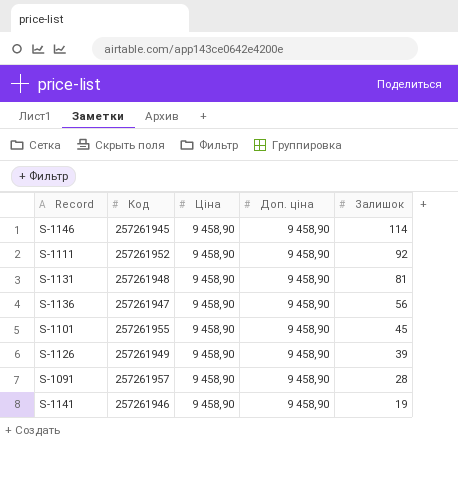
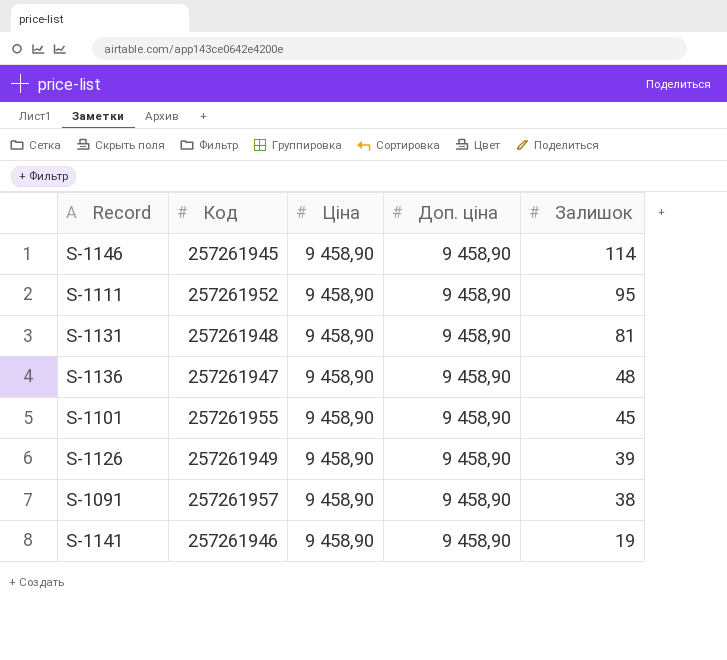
S-1111 | Залишок: 92 -> 95
S-1136 | Залишок: 56 -> 48
S-1091 | Залишок: 28 -> 38

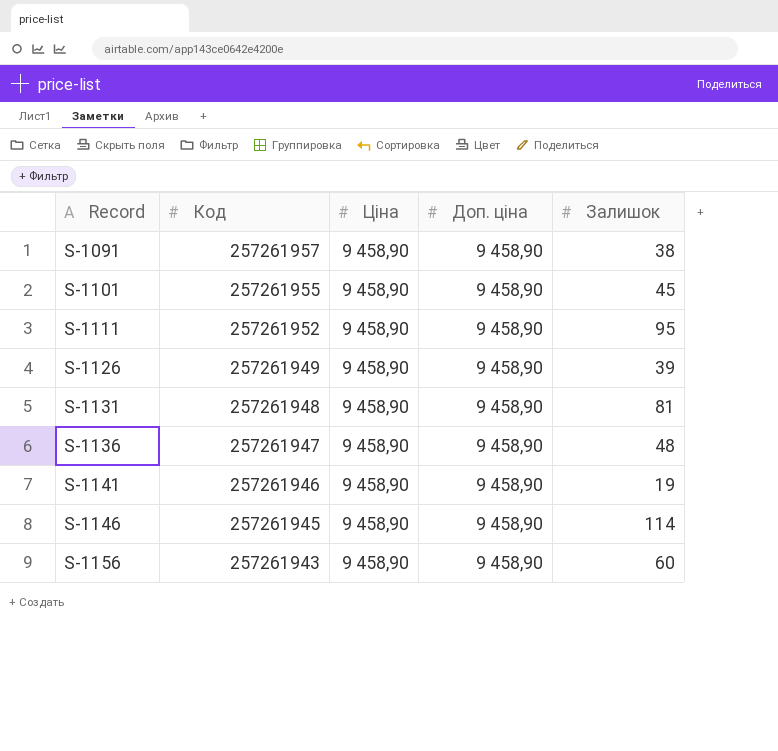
row order: Залишок descending -> Record ascending
row S-1156: none -> 257261943 | 9 458,90 | 9 458,90 | 60

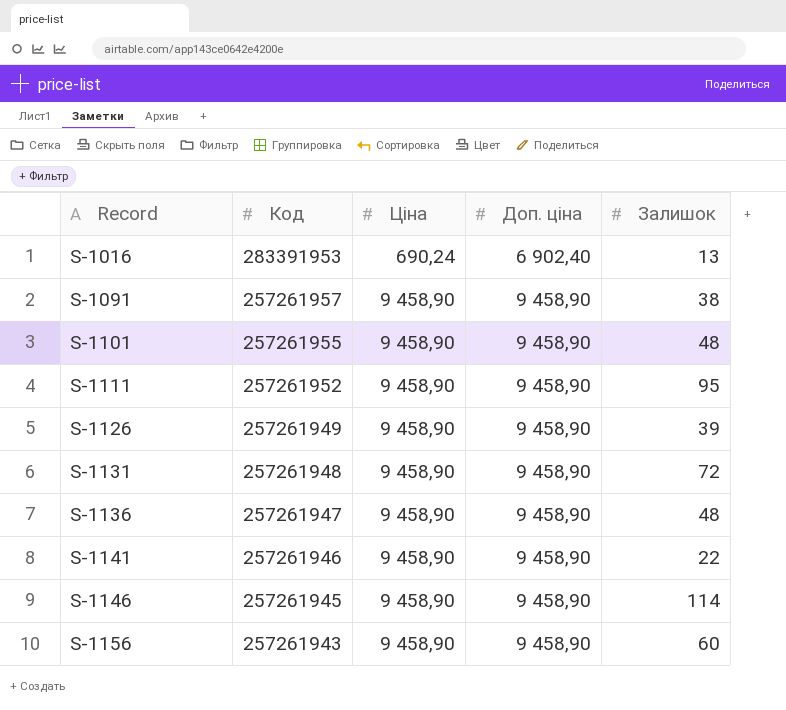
row S-1016: none -> 283391953 | 690,24 | 6 902,40 | 13
S-1101 | Залишок: 45 -> 48
S-1131 | Залишок: 81 -> 72
S-1141 | Залишок: 19 -> 22

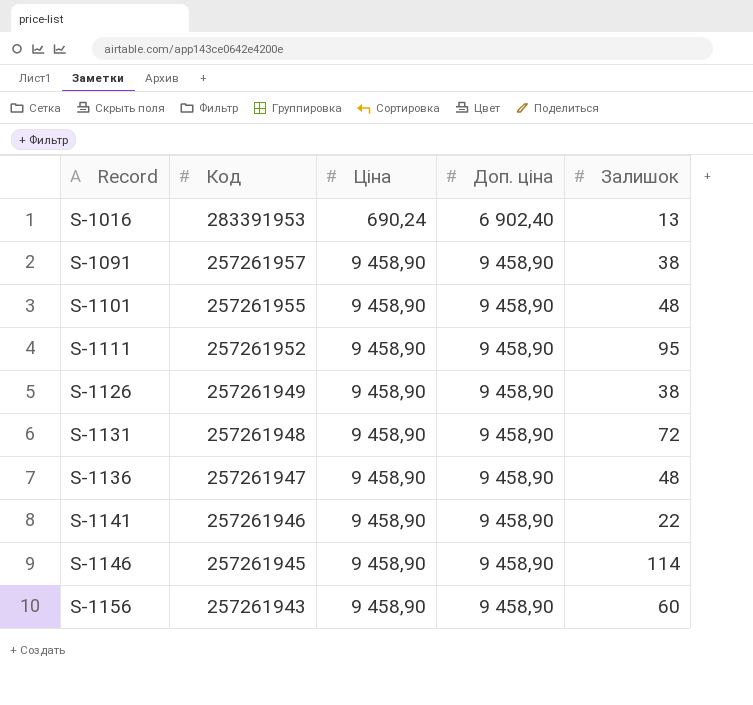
S-1126 | Залишок: 39 -> 38

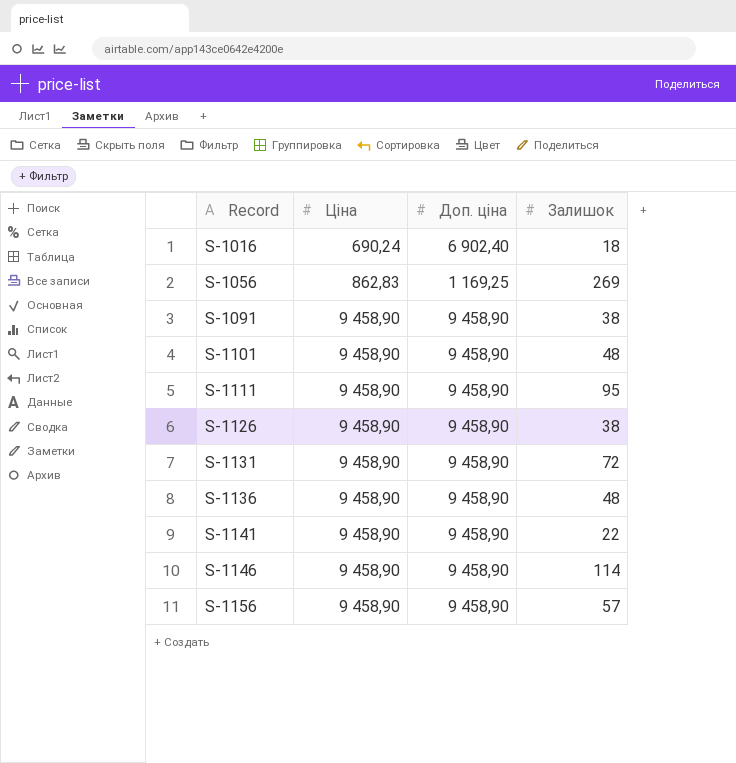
column Код | position: 2 -> none
S-1016 | Залишок: 13 -> 18
row S-1056: none -> 862,83 | 1 169,25 | 269
S-1156 | Залишок: 60 -> 57

